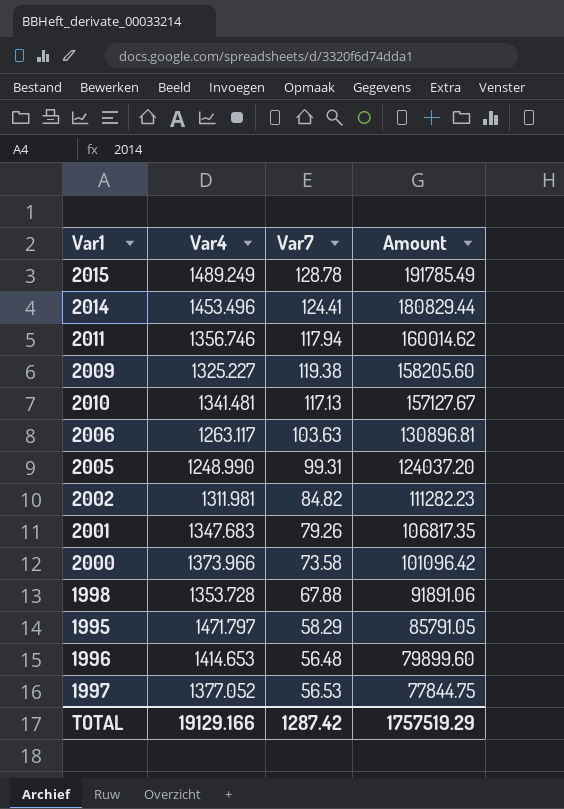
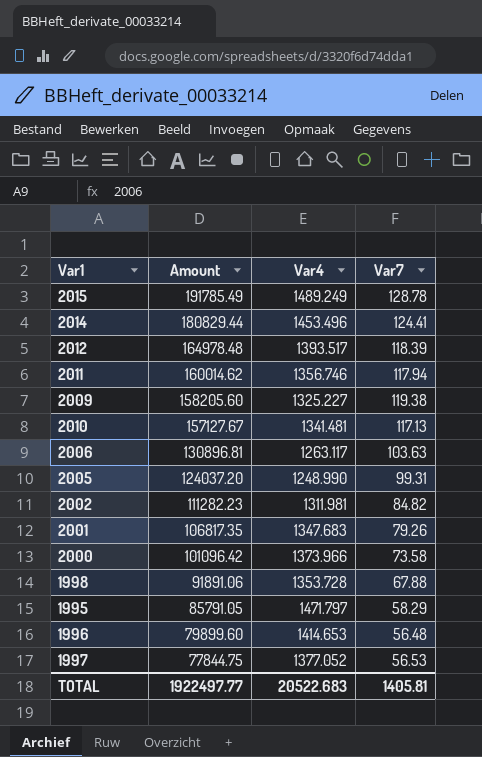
column Amount | position: 4 -> 2
row 2012: none -> 164978.48 | 1393.517 | 118.39
TOTAL | Amount: 1757519.29 -> 1922497.77
TOTAL | Var4: 19129.166 -> 20522.683
TOTAL | Var7: 1287.42 -> 1405.81

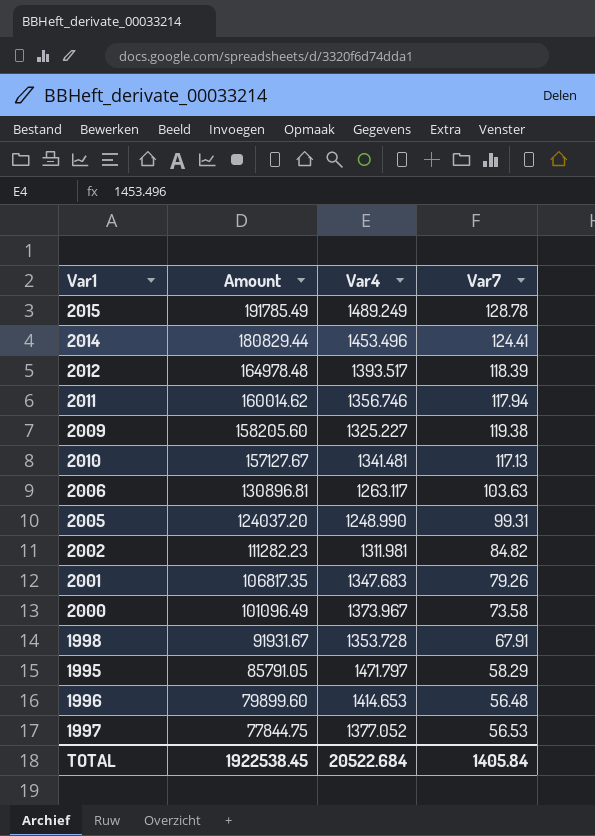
2000 | Amount: 101096.42 -> 101096.49
2000 | Var4: 1373.966 -> 1373.967
1998 | Amount: 91891.06 -> 91931.67
1998 | Var7: 67.88 -> 67.91
TOTAL | Amount: 1922497.77 -> 1922538.45
TOTAL | Var4: 20522.683 -> 20522.684
TOTAL | Var7: 1405.81 -> 1405.84

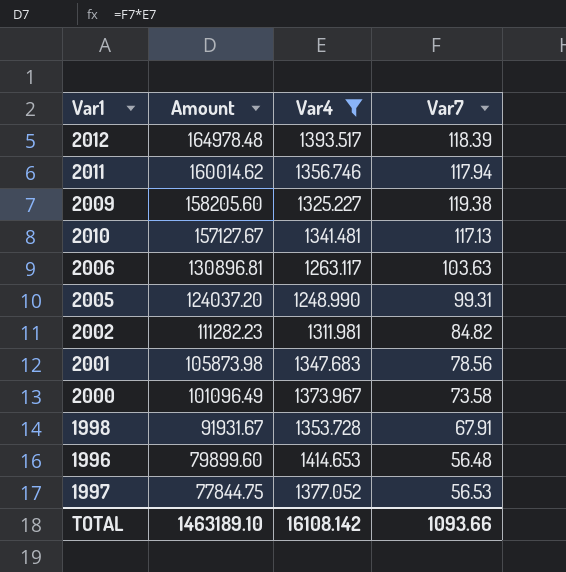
filter: none -> Var4 <= 1414.653
2001 | Amount: 106817.35 -> 105873.98
2001 | Var7: 79.26 -> 78.56
TOTAL | Amount: 1922538.45 -> 1463189.10
TOTAL | Var4: 20522.684 -> 16108.142
TOTAL | Var7: 1405.84 -> 1093.66

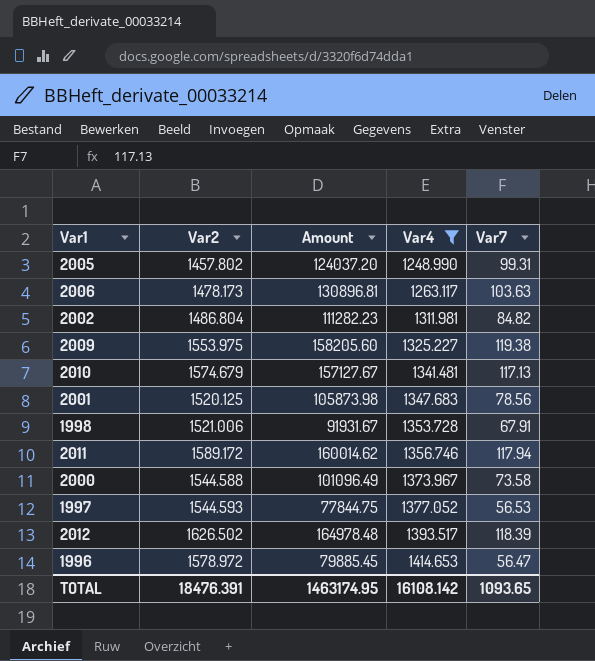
row order: Amount descending -> Var4 ascending
column Var2 | position: none -> 2
1996 | Amount: 79899.60 -> 79885.45
1996 | Var7: 56.48 -> 56.47
TOTAL | Amount: 1463189.10 -> 1463174.95
TOTAL | Var7: 1093.66 -> 1093.65

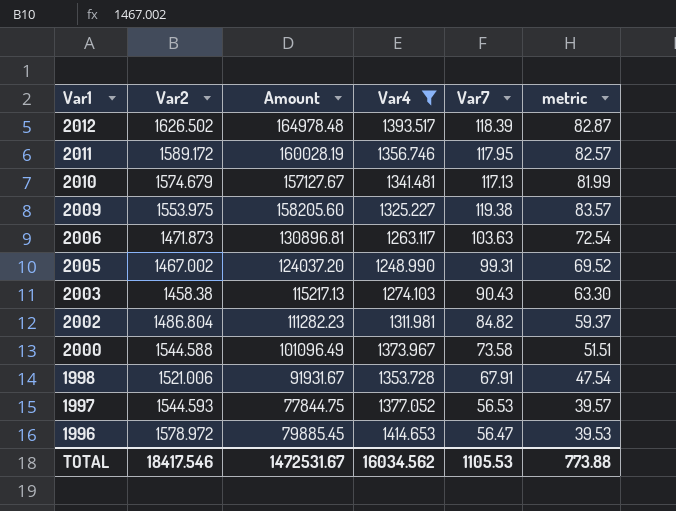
row order: Var4 ascending -> Var1 descending
column metric | formula: none -> [Var7] * 0.7
row 2001: 1520.125 | 105873.98 | 1347.683 | 78.56 -> none
2011 | Amount: 160014.62 -> 160028.19
2011 | Var7: 117.94 -> 117.95
2006 | Var2: 1478.173 -> 1471.873
2005 | Var2: 1457.802 -> 1467.002
row 2003: none -> 1458.38 | 115217.13 | 1274.103 | 90.43 | 63.30
TOTAL | Var2: 18476.391 -> 18417.546
TOTAL | Amount: 1463174.95 -> 1472531.67
TOTAL | Var4: 16108.142 -> 16034.562
TOTAL | Var7: 1093.65 -> 1105.53

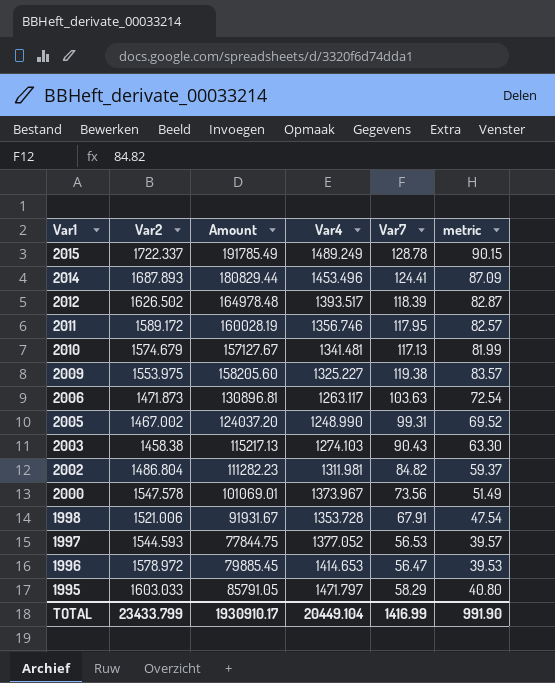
filter: Var4 <= 1414.653 -> none
2000 | Var2: 1544.588 -> 1547.578
2000 | Amount: 101096.49 -> 101069.01
2000 | Var7: 73.58 -> 73.56
2000 | metric: 51.51 -> 51.49
TOTAL | Var2: 18417.546 -> 23433.799
TOTAL | Amount: 1472531.67 -> 1930910.17
TOTAL | Var4: 16034.562 -> 20449.104
TOTAL | Var7: 1105.53 -> 1416.99
TOTAL | metric: 773.88 -> 991.90

